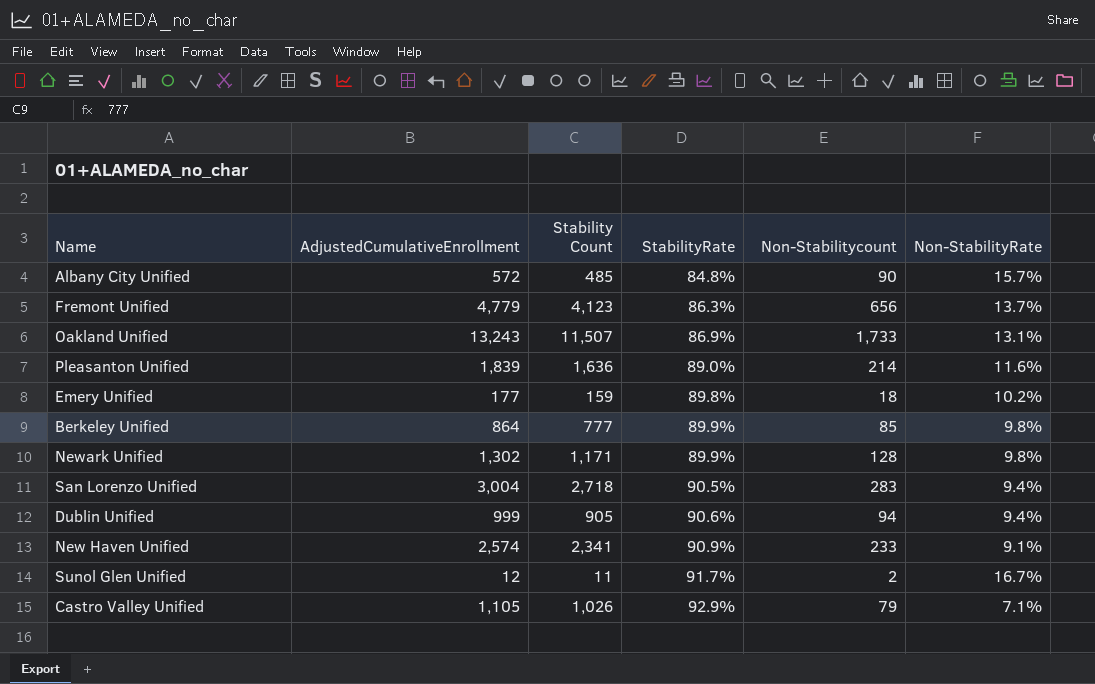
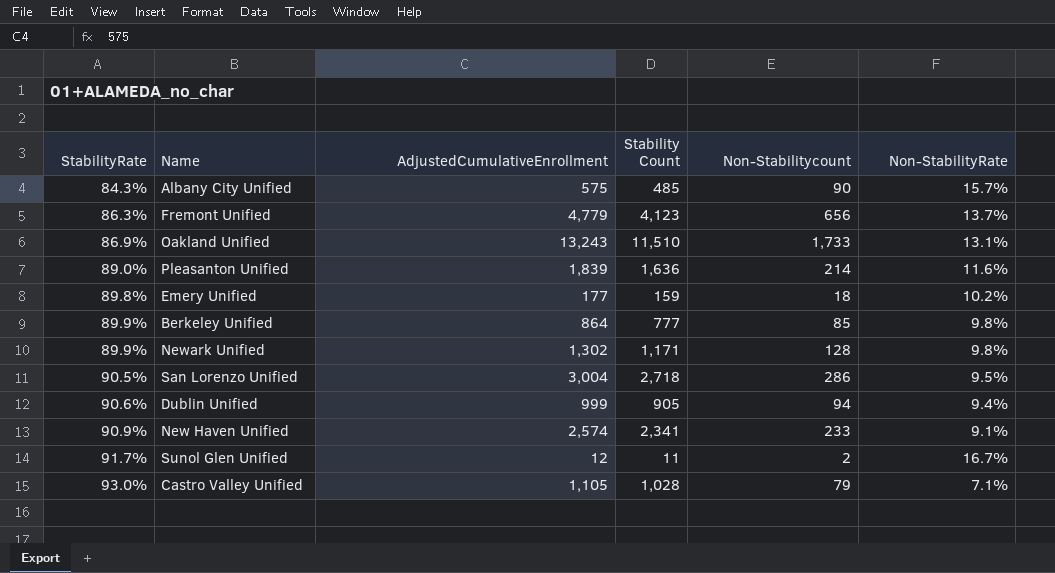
column StabilityRate | position: 4 -> 1
Albany City Unified | StabilityRate: 84.8% -> 84.3%
Albany City Unified | AdjustedCumulativeEnrollment: 572 -> 575
Oakland Unified | Stability Count: 11,507 -> 11,510
San Lorenzo Unified | Non-Stabilitycount: 283 -> 286
San Lorenzo Unified | Non-StabilityRate: 9.4% -> 9.5%
Castro Valley Unified | StabilityRate: 92.9% -> 93.0%
Castro Valley Unified | Stability Count: 1,026 -> 1,028

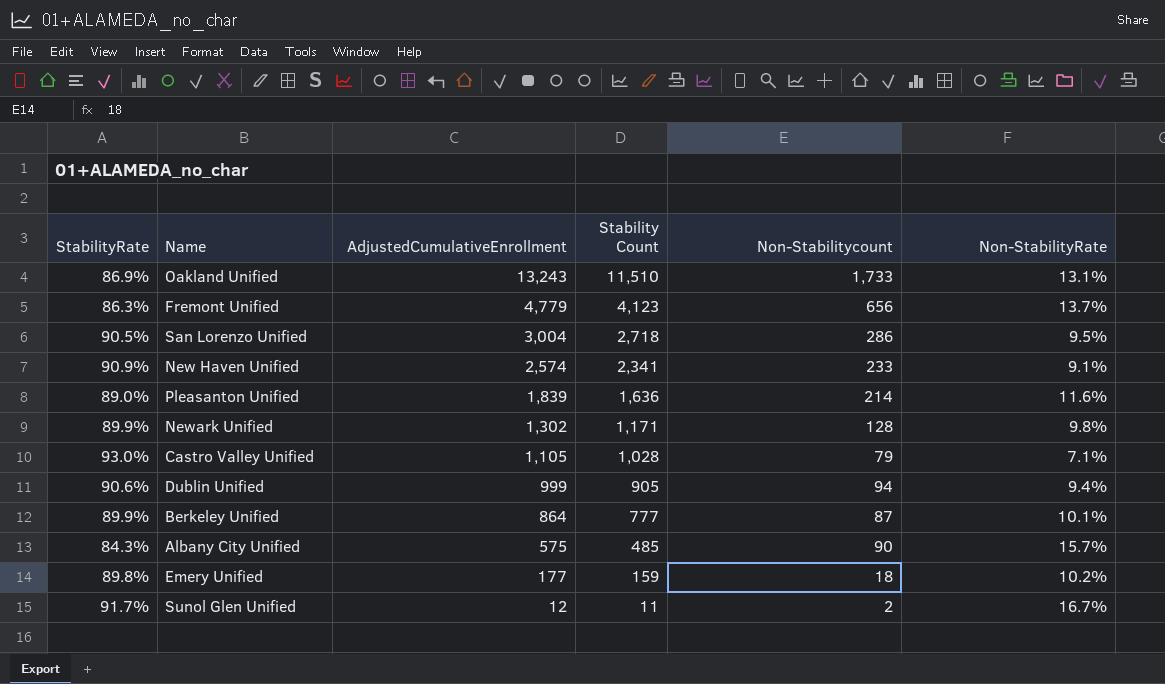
row order: StabilityRate ascending -> AdjustedCumulativeEnrollment descending
Berkeley Unified | Non-Stabilitycount: 85 -> 87
Berkeley Unified | Non-StabilityRate: 9.8% -> 10.1%

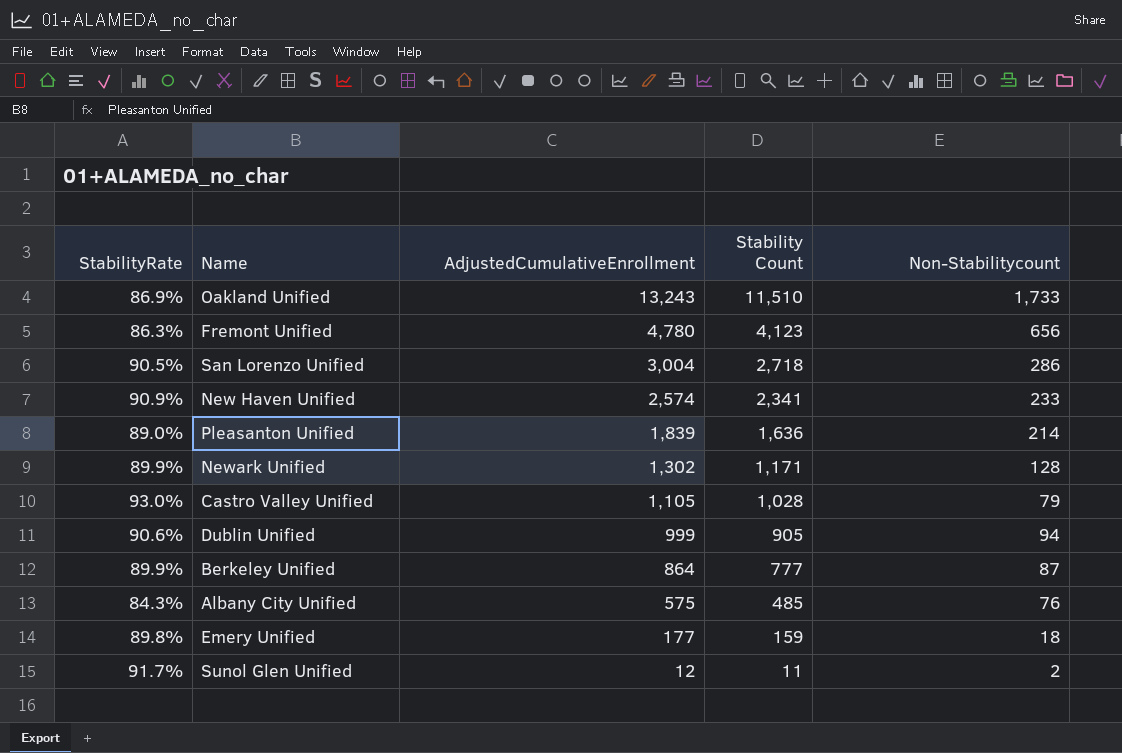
column Non-StabilityRate | formula: [Non-Stabilitycount] / [AdjustedCumulativeEnrollment] -> none
Fremont Unified | AdjustedCumulativeEnrollment: 4,779 -> 4,780
Albany City Unified | Non-Stabilitycount: 90 -> 76

